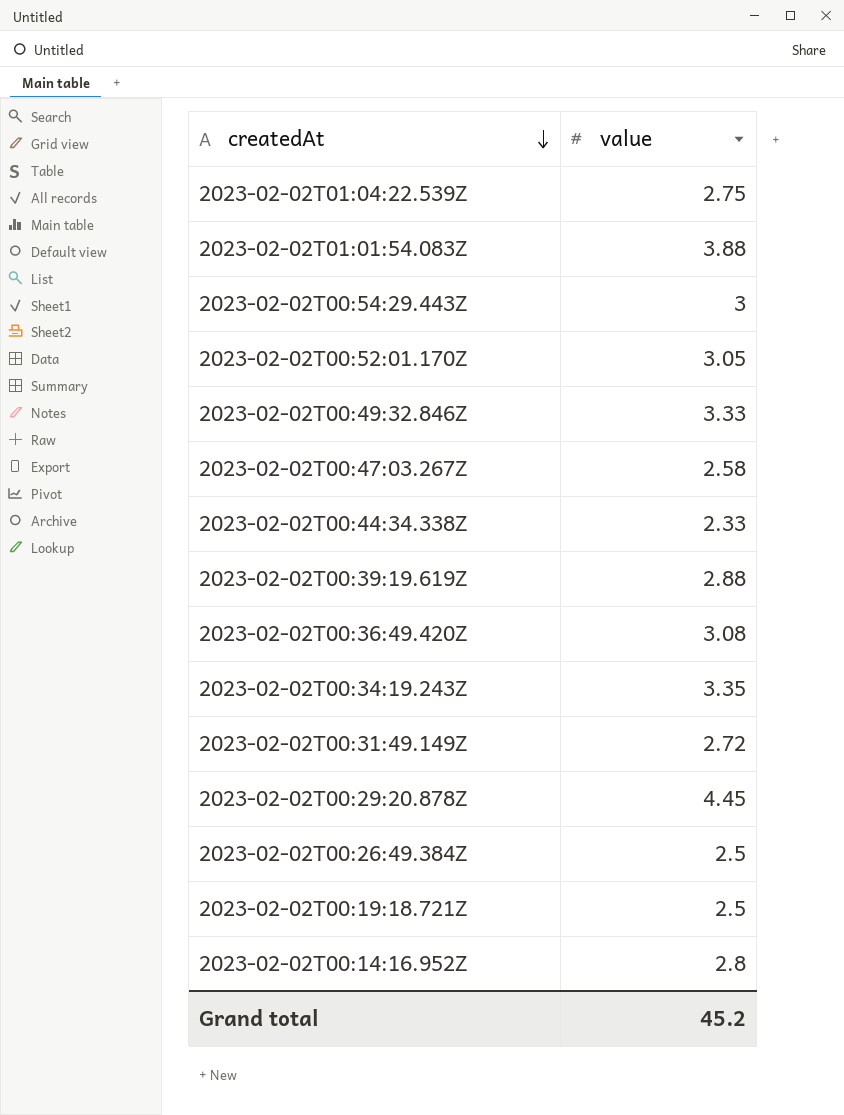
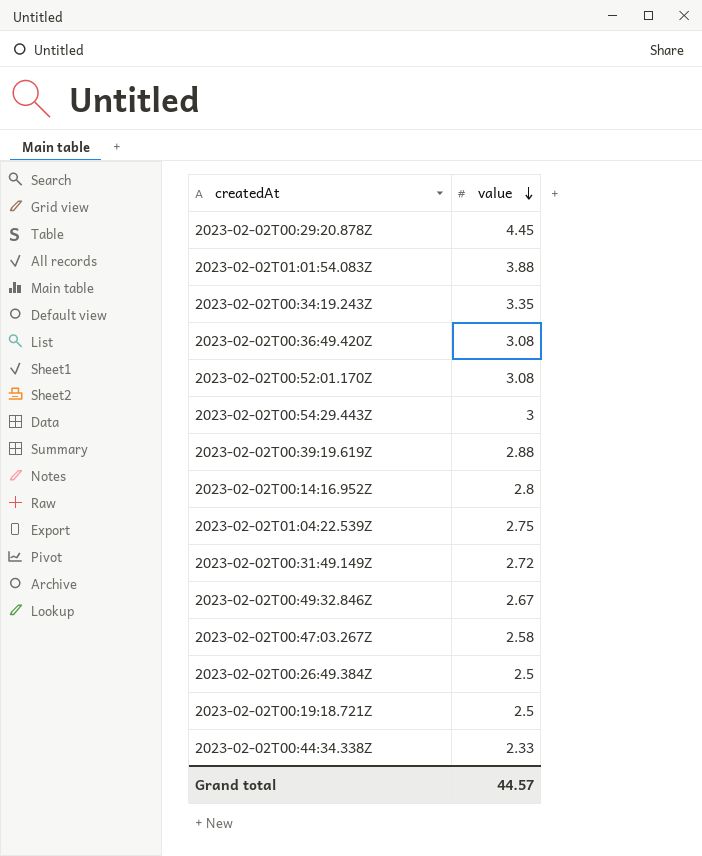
row order: createdAt descending -> value descending
2023-02-02T00:52:01.170Z | value: 3.05 -> 3.08
2023-02-02T00:49:32.846Z | value: 3.33 -> 2.67
Grand total | value: 45.2 -> 44.57

